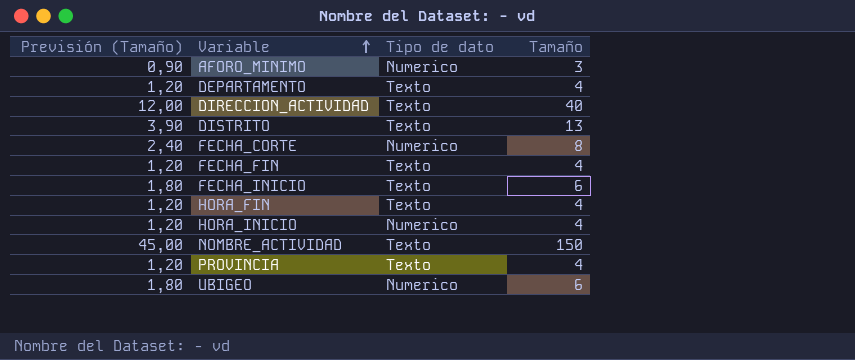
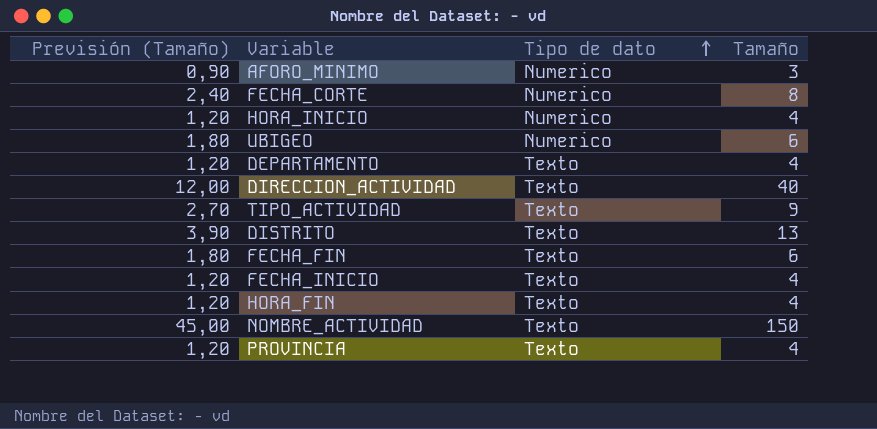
row order: Variable ascending -> Tipo de dato ascending
row TIPO_ACTIVIDAD: none -> 2,70 | Texto | 9
FECHA_FIN | Previsión (Tamaño): 1,20 -> 1,80
FECHA_FIN | Tamaño: 4 -> 6
FECHA_INICIO | Previsión (Tamaño): 1,80 -> 1,20
FECHA_INICIO | Tamaño: 6 -> 4

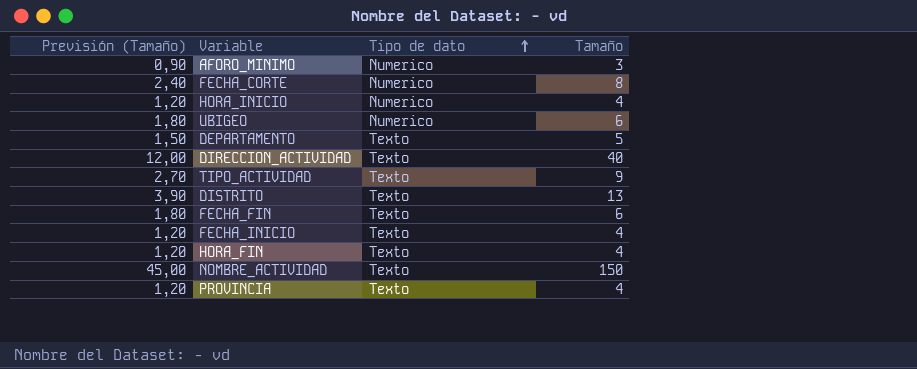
DEPARTAMENTO | Previsión (Tamaño): 1,20 -> 1,50
DEPARTAMENTO | Tamaño: 4 -> 5

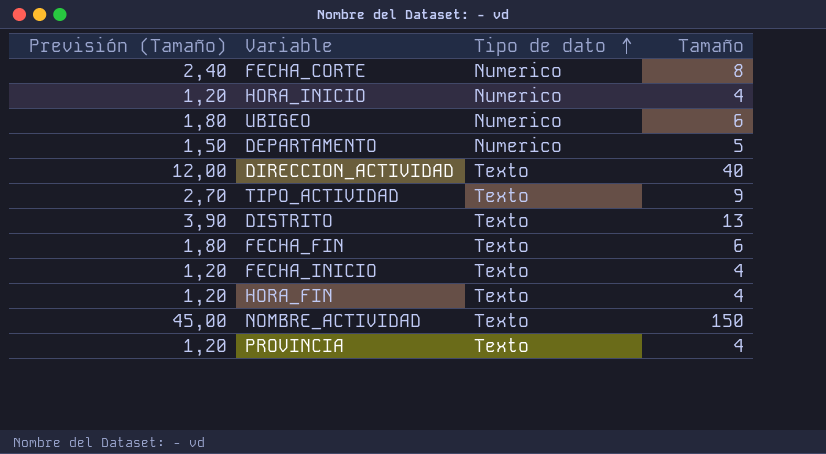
row AFORO_MINIMO: 0,90 | Numerico | 3 -> none
DEPARTAMENTO | Tipo de dato: Texto -> Numerico

